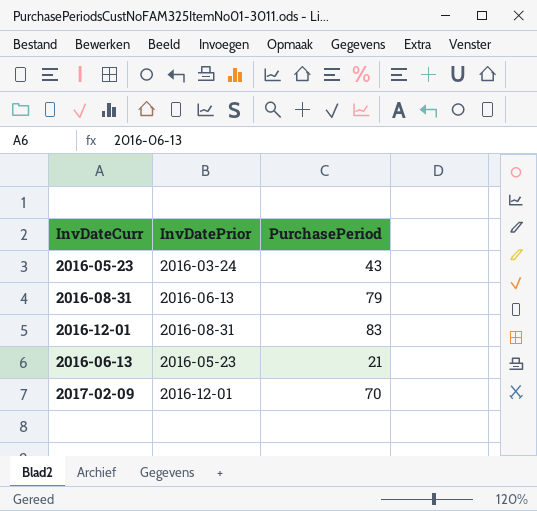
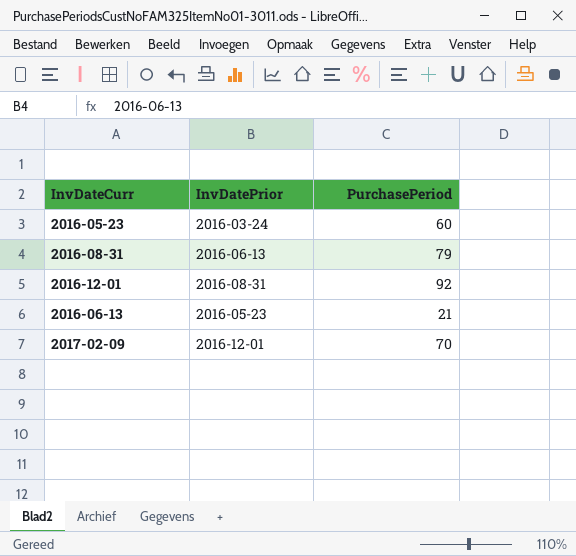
2016-05-23 | PurchasePeriod: 43 -> 60
2016-12-01 | PurchasePeriod: 83 -> 92

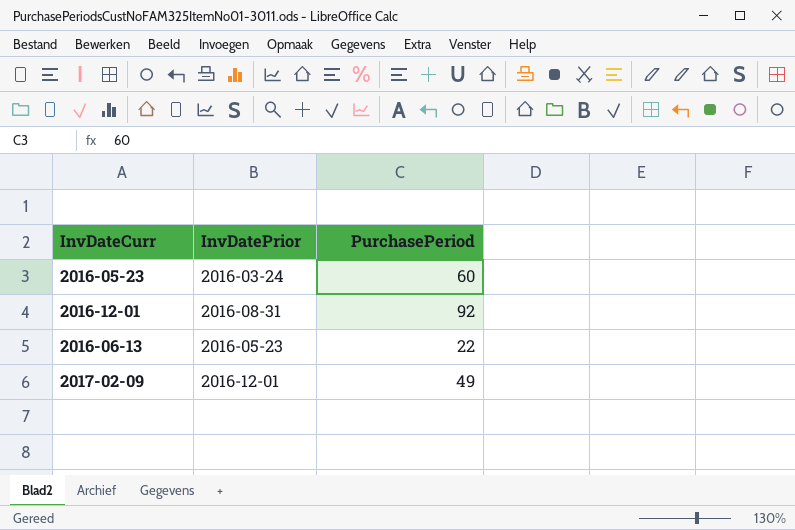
row 2016-08-31: 2016-06-13 | 79 -> none
2016-06-13 | PurchasePeriod: 21 -> 22
2017-02-09 | PurchasePeriod: 70 -> 49

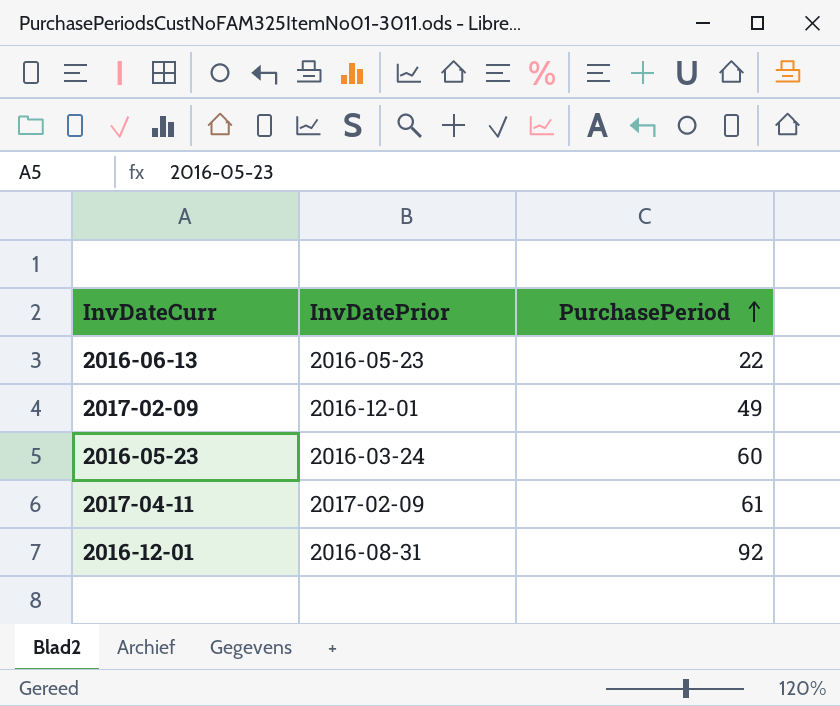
row order: none -> PurchasePeriod ascending
row 2017-04-11: none -> 2017-02-09 | 61

